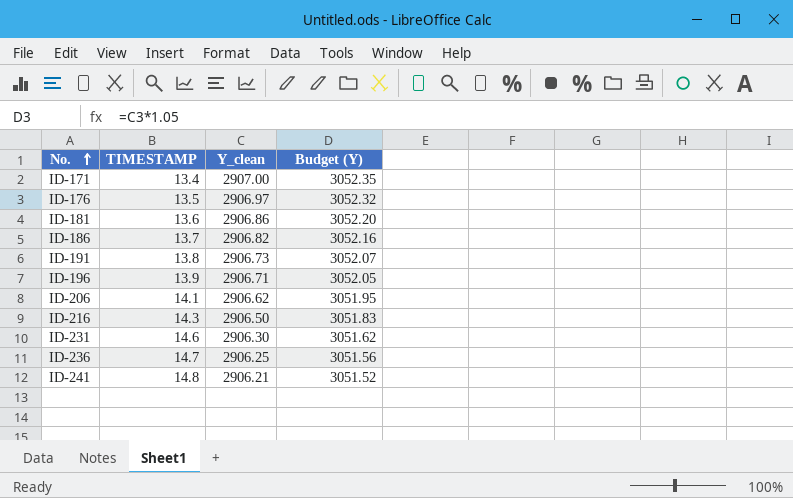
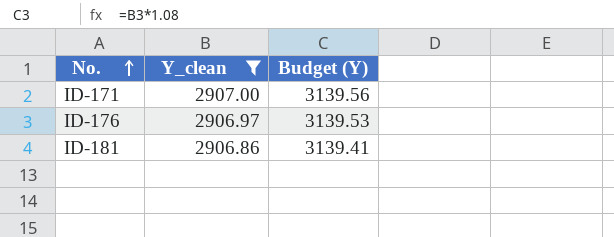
filter: none -> Y_clean >= 2906.86
column TIMESTAMP | position: 2 -> none
column Budget (Y) | formula: [Y_clean] * 1.05 -> [Y_clean] * 1.08

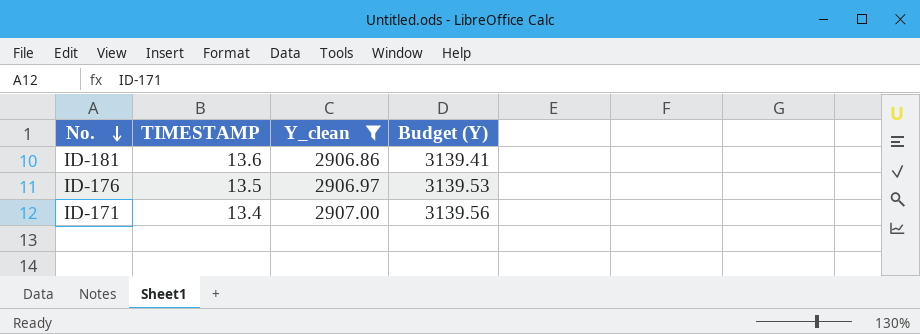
row order: No. ascending -> No. descending
column TIMESTAMP | position: none -> 2

